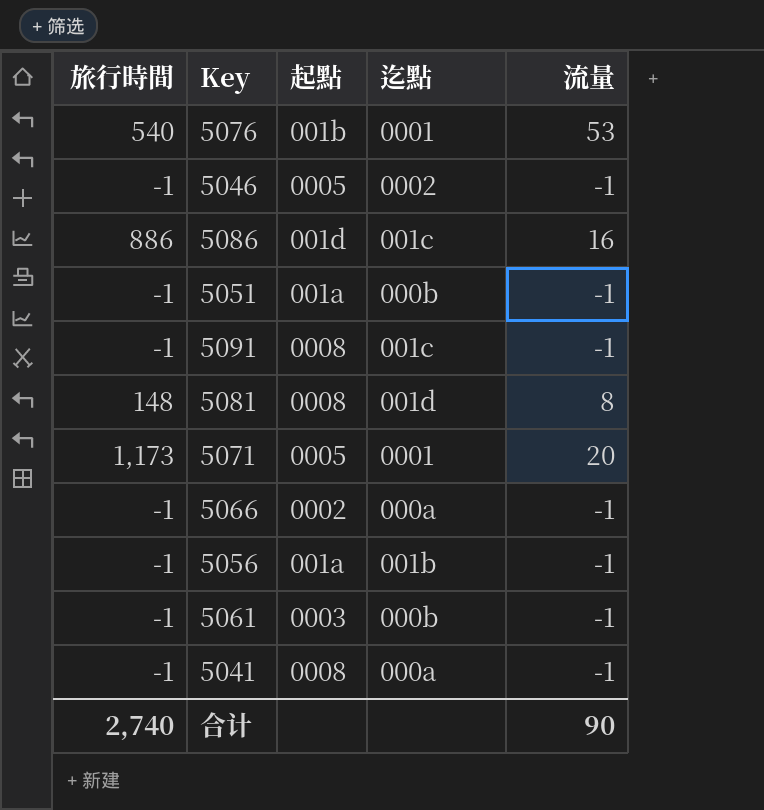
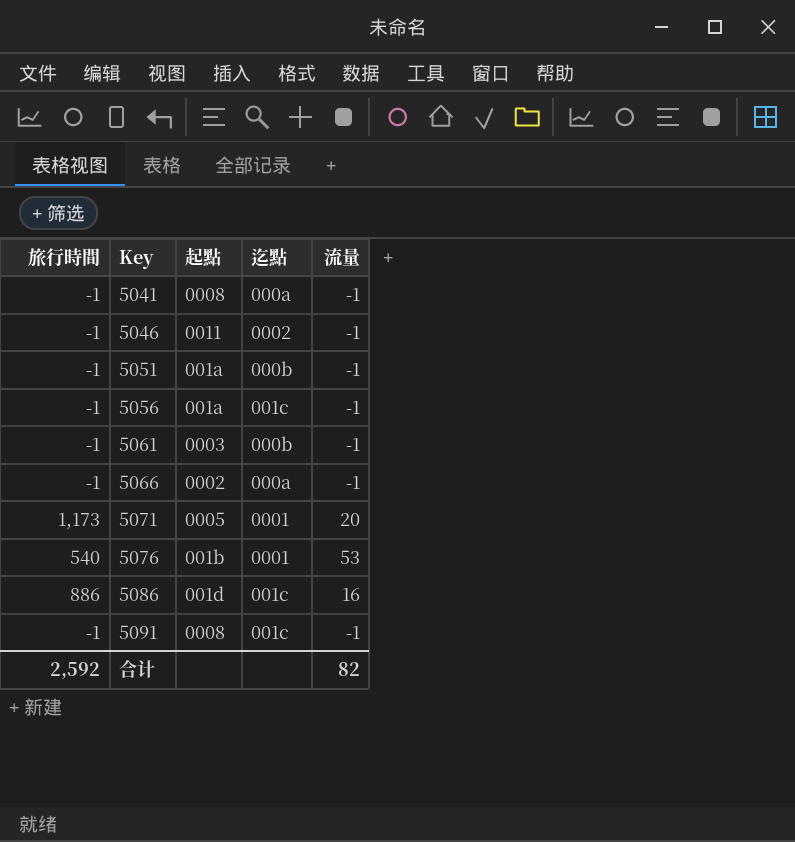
row order: none -> Key ascending
row 5081: 148 | 0008 | 001d | 8 -> none
5046 | 起點: 0005 -> 0011
5056 | 迄點: 001b -> 001c
合计 | 旅行時間: 2,740 -> 2,592
合计 | 流量: 90 -> 82

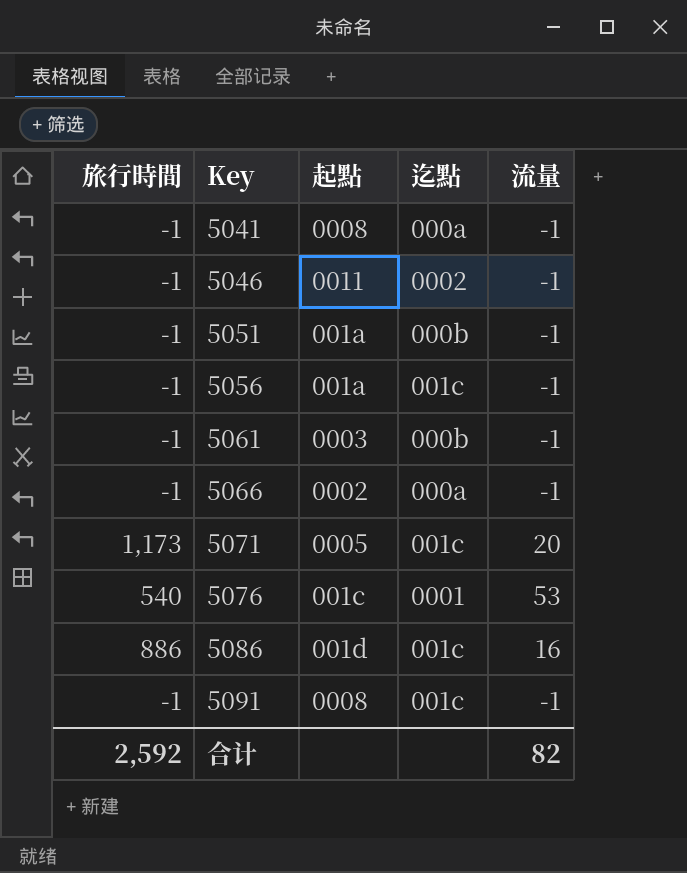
5071 | 迄點: 0001 -> 001c
5076 | 起點: 001b -> 001c

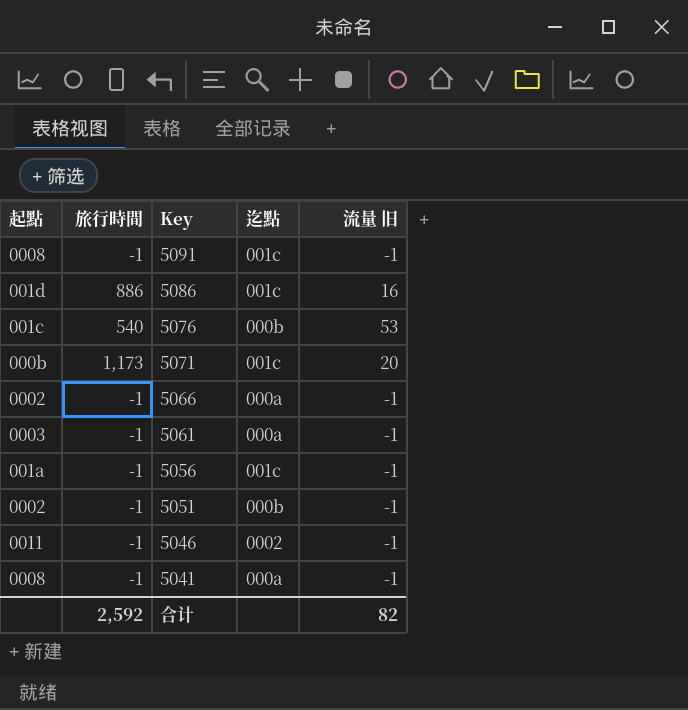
row order: Key ascending -> Key descending
column 起點 | position: 3 -> 1
column name: 流量 -> 流量 旧
5076 | 迄點: 0001 -> 000b
5071 | 起點: 0005 -> 000b
5061 | 迄點: 000b -> 000a
5051 | 起點: 001a -> 0002

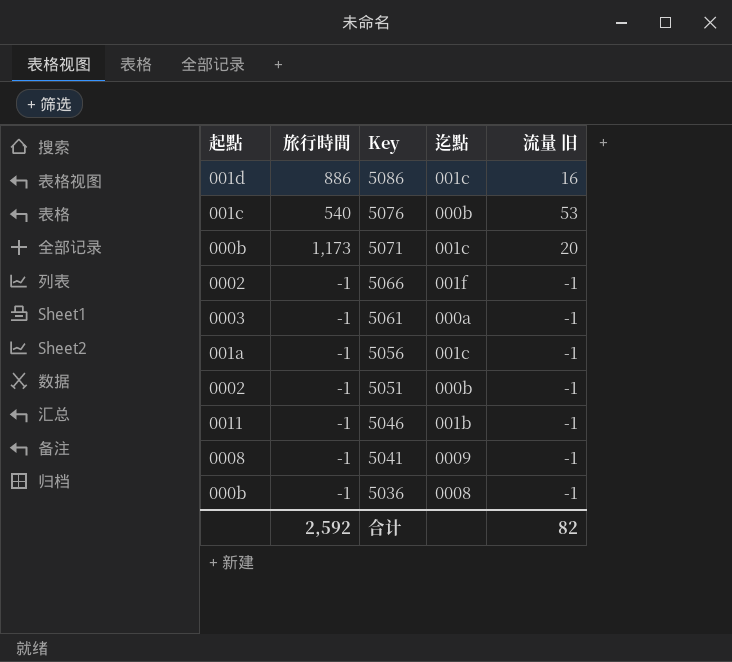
row 5091: 0008 | -1 | 001c | -1 -> none
5066 | 迄點: 000a -> 001f
5046 | 迄點: 0002 -> 001b
5041 | 迄點: 000a -> 0009
row 5036: none -> 000b | -1 | 0008 | -1

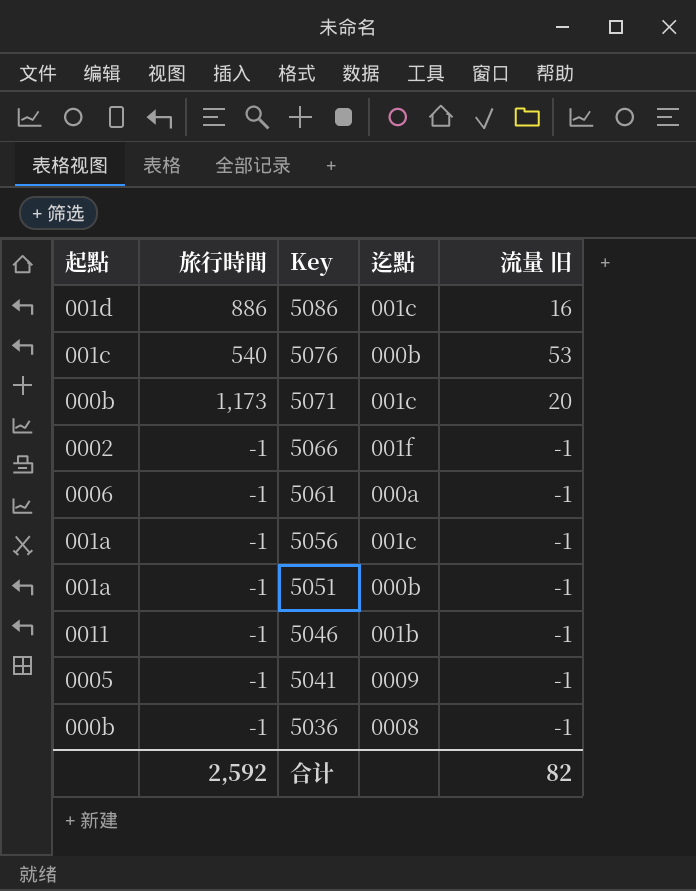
5061 | 起點: 0003 -> 0006
5051 | 起點: 0002 -> 001a
5041 | 起點: 0008 -> 0005

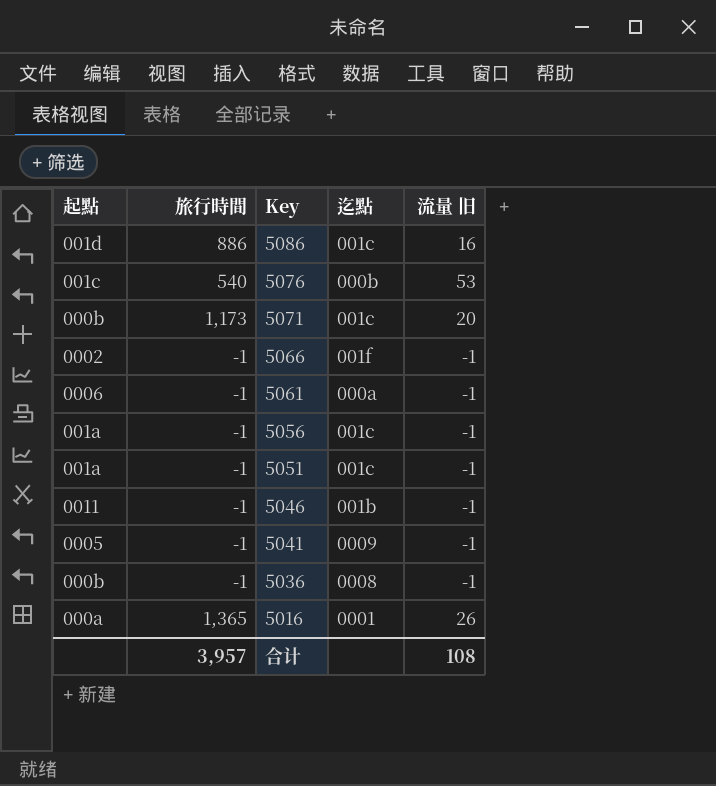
5051 | 迄點: 000b -> 001c
row 5016: none -> 000a | 1,365 | 0001 | 26
合计 | 旅行時間: 2,592 -> 3,957
合计 | 流量 旧: 82 -> 108

